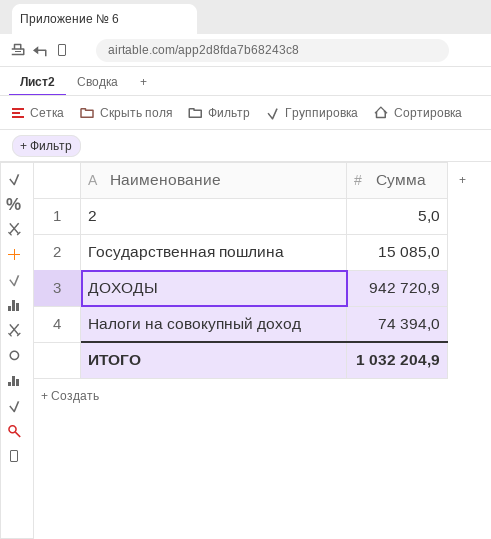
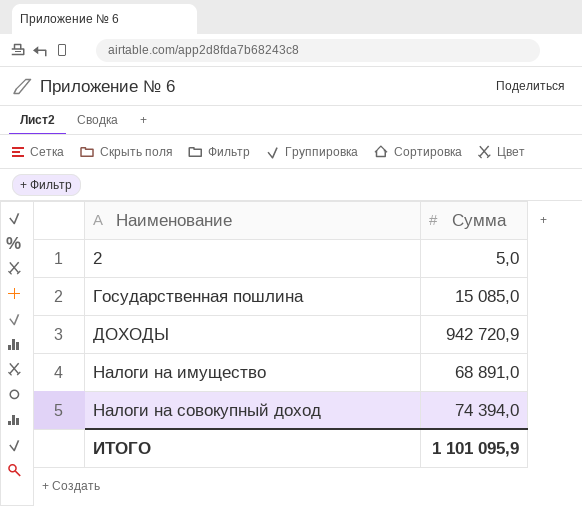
row Налоги на имущество: none -> 68 891,0
ИТОГО | Сумма: 1 032 204,9 -> 1 101 095,9

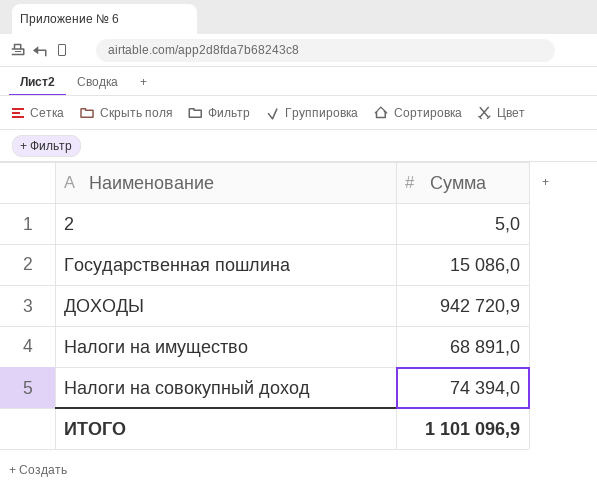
Государственная пошлина | Сумма: 15 085,0 -> 15 086,0
ИТОГО | Сумма: 1 101 095,9 -> 1 101 096,9

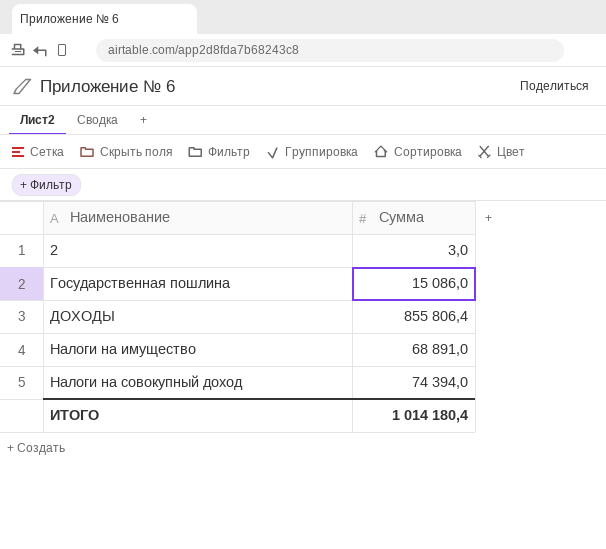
2 | Сумма: 5,0 -> 3,0
ДОХОДЫ | Сумма: 942 720,9 -> 855 806,4
ИТОГО | Сумма: 1 101 096,9 -> 1 014 180,4

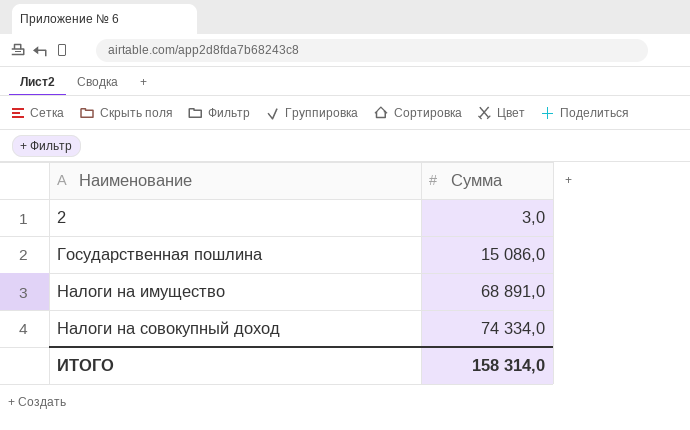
row ДОХОДЫ: 855 806,4 -> none
Налоги на совокупный доход | Сумма: 74 394,0 -> 74 334,0
ИТОГО | Сумма: 1 014 180,4 -> 158 314,0

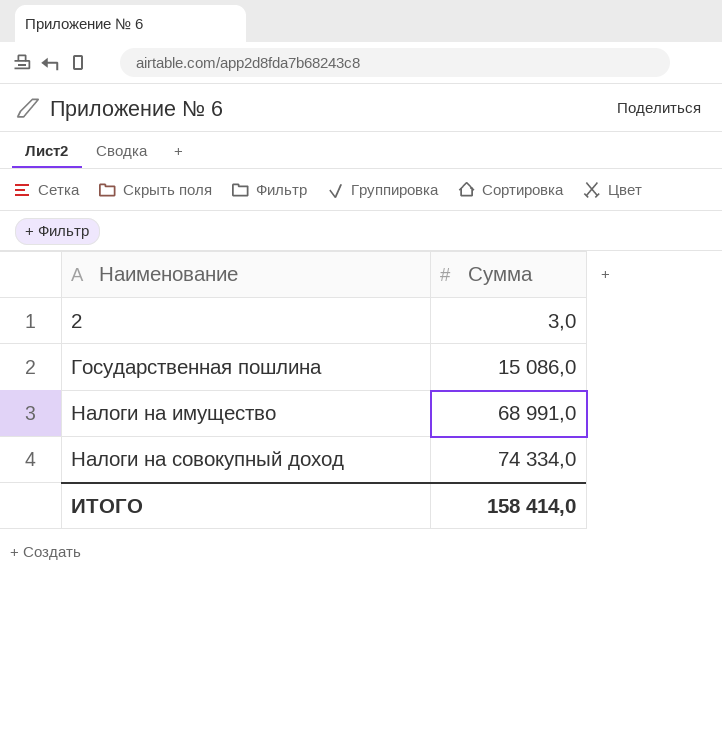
Налоги на имущество | Сумма: 68 891,0 -> 68 991,0
ИТОГО | Сумма: 158 314,0 -> 158 414,0

